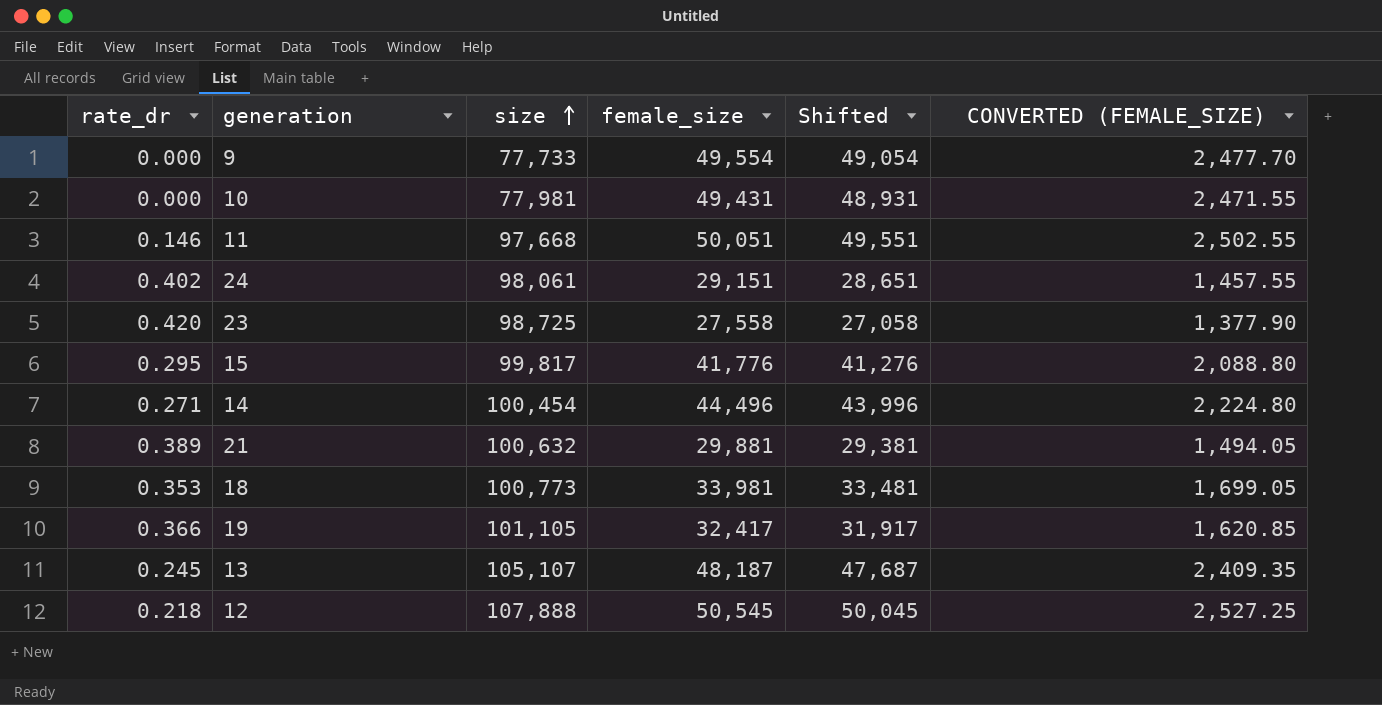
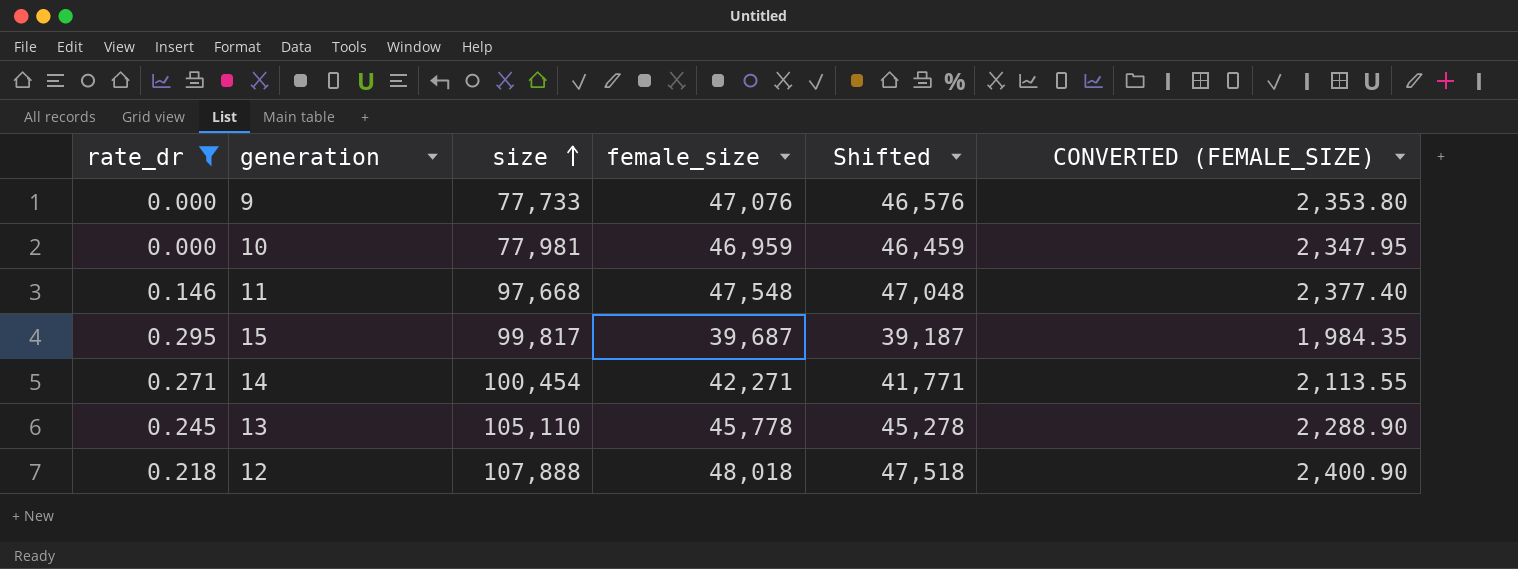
filter: none -> rate_dr <= 0.295
9 | female_size: 49,554 -> 47,076
9 | Shifted: 49,054 -> 46,576
9 | CONVERTED (FEMALE_SIZE): 2,477.70 -> 2,353.80
10 | female_size: 49,431 -> 46,959
10 | Shifted: 48,931 -> 46,459
10 | CONVERTED (FEMALE_SIZE): 2,471.55 -> 2,347.95
11 | female_size: 50,051 -> 47,548
11 | Shifted: 49,551 -> 47,048
11 | CONVERTED (FEMALE_SIZE): 2,502.55 -> 2,377.40
15 | female_size: 41,776 -> 39,687
15 | Shifted: 41,276 -> 39,187
15 | CONVERTED (FEMALE_SIZE): 2,088.80 -> 1,984.35
14 | female_size: 44,496 -> 42,271
14 | Shifted: 43,996 -> 41,771
14 | CONVERTED (FEMALE_SIZE): 2,224.80 -> 2,113.55
13 | size: 105,107 -> 105,110
13 | female_size: 48,187 -> 45,778
13 | Shifted: 47,687 -> 45,278
13 | CONVERTED (FEMALE_SIZE): 2,409.35 -> 2,288.90
12 | female_size: 50,545 -> 48,018
12 | Shifted: 50,045 -> 47,518
12 | CONVERTED (FEMALE_SIZE): 2,527.25 -> 2,400.90

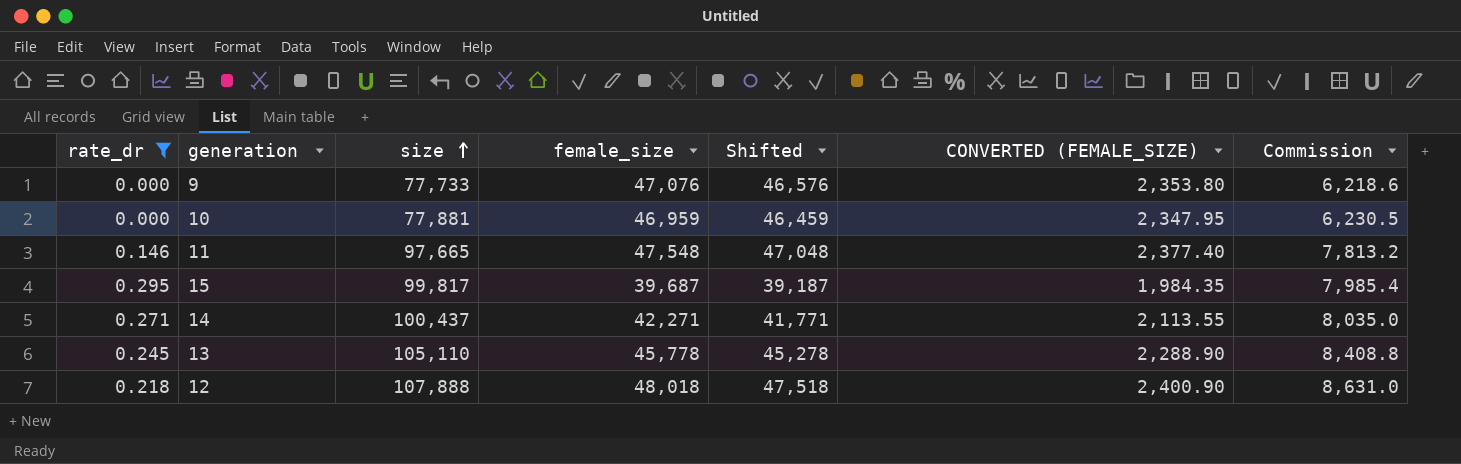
column Commission | formula: none -> [size] * 0.08
10 | size: 77,981 -> 77,881
11 | size: 97,668 -> 97,665
14 | size: 100,454 -> 100,437

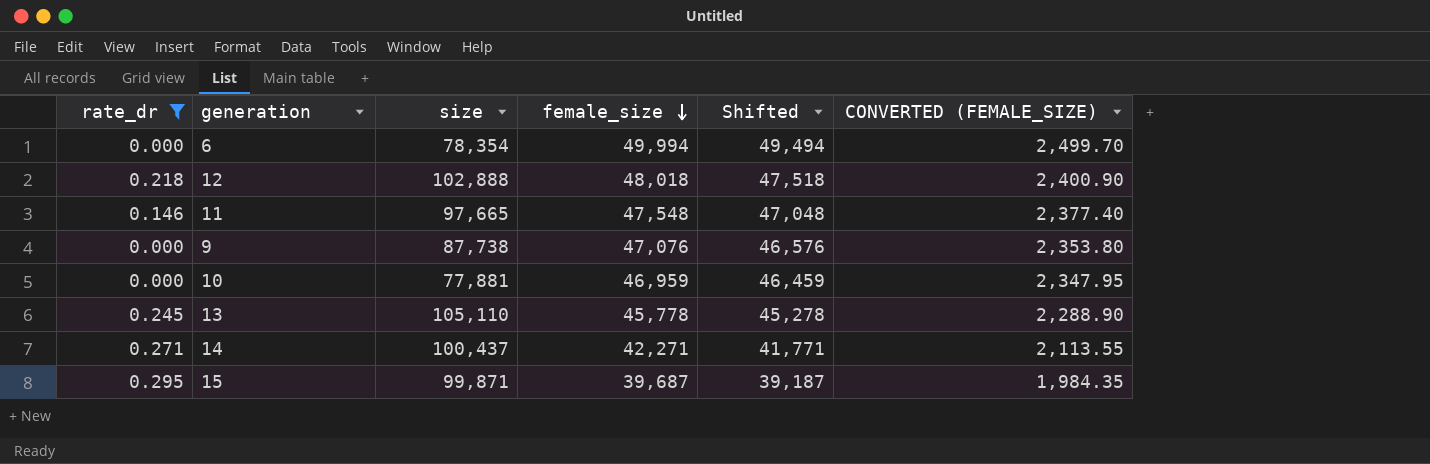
row order: size ascending -> female_size descending
column Commission | formula: [size] * 0.08 -> none
row 6: none -> 0.000 | 78,354 | 49,994 | 49,494 | 2,499.70
12 | size: 107,888 -> 102,888
9 | size: 77,733 -> 87,738
15 | size: 99,817 -> 99,871

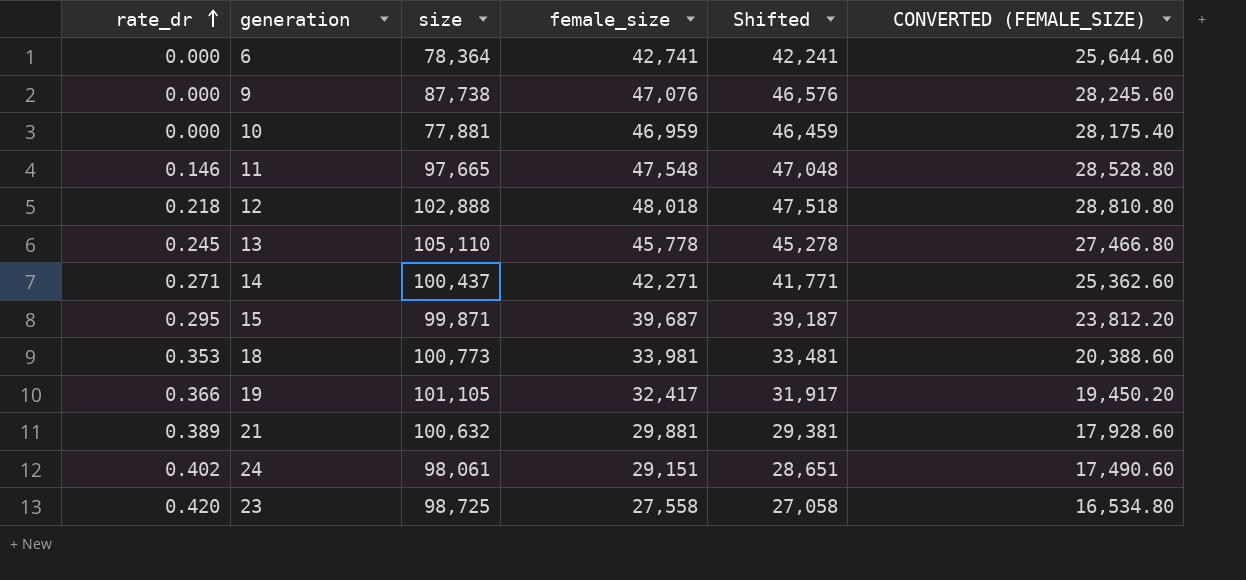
filter: rate_dr <= 0.295 -> none
row order: female_size descending -> rate_dr ascending
column CONVERTED (FEMALE_SIZE) | formula: [female_size] * 0.05 -> [female_size] * 0.6
6 | size: 78,354 -> 78,364
6 | female_size: 49,994 -> 42,741
6 | Shifted: 49,494 -> 42,241

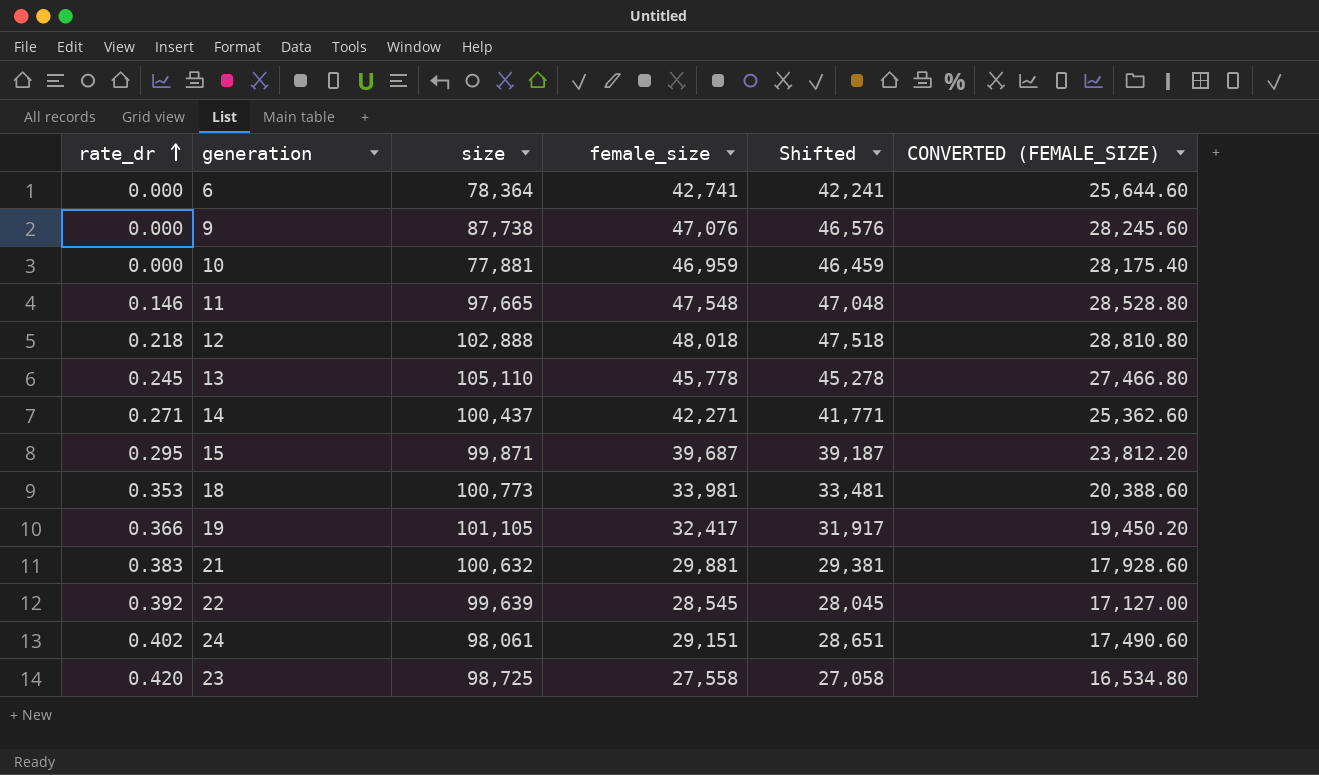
21 | rate_dr: 0.389 -> 0.383
row 22: none -> 0.392 | 99,639 | 28,545 | 28,045 | 17,127.00

